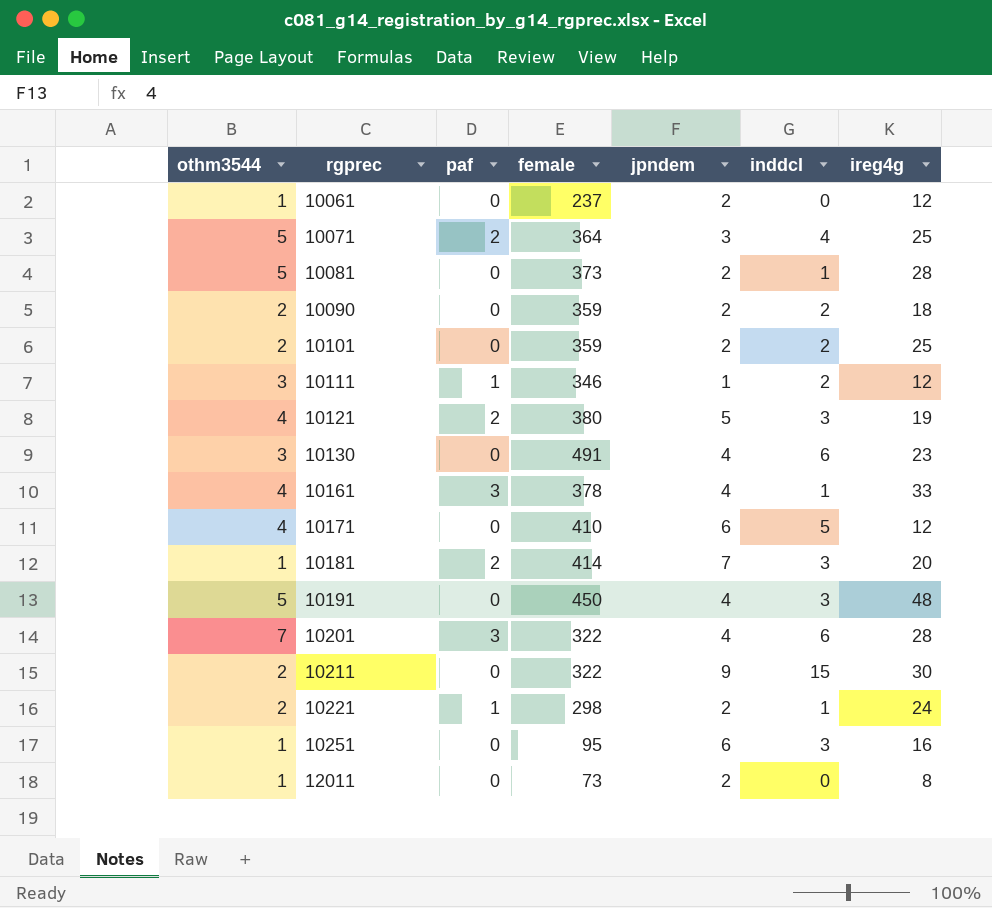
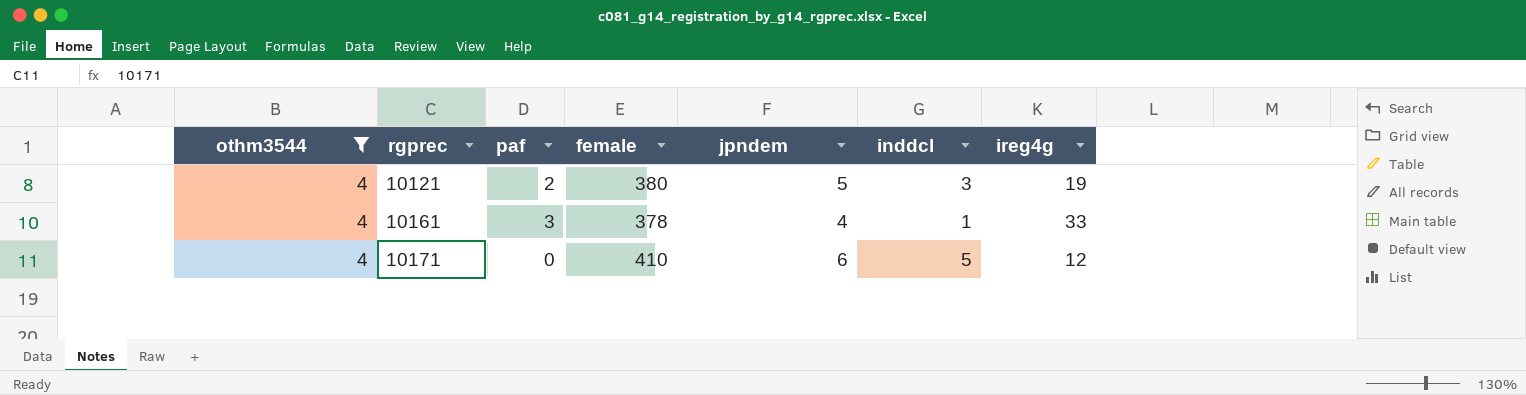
filter: none -> othm3544 = 4

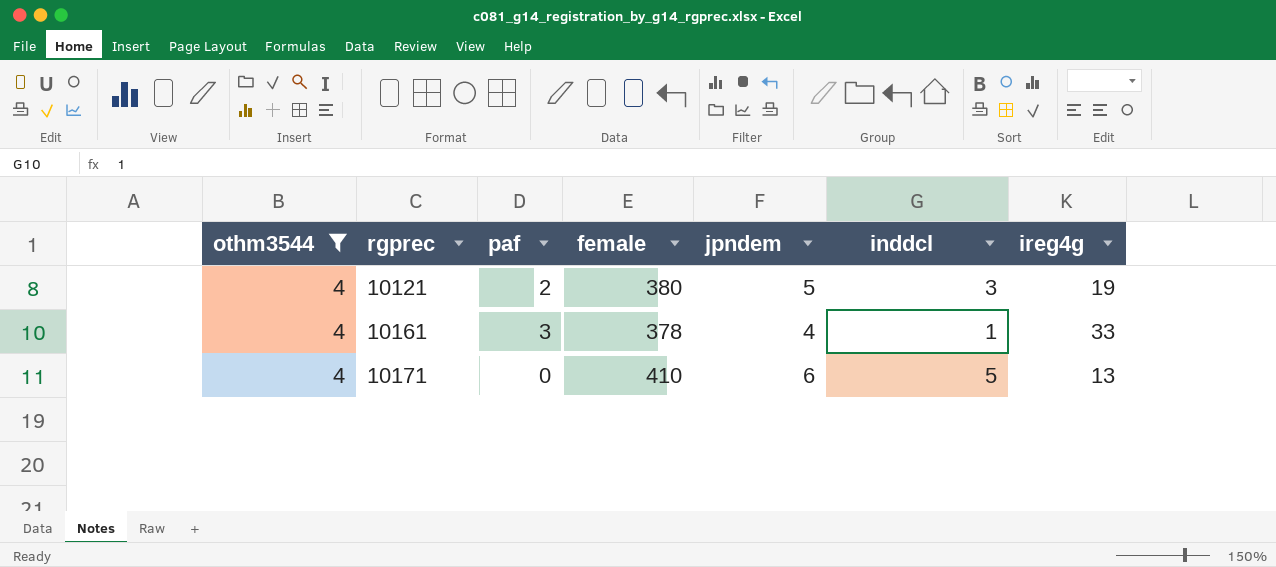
10171 | ireg4g: 12 -> 13

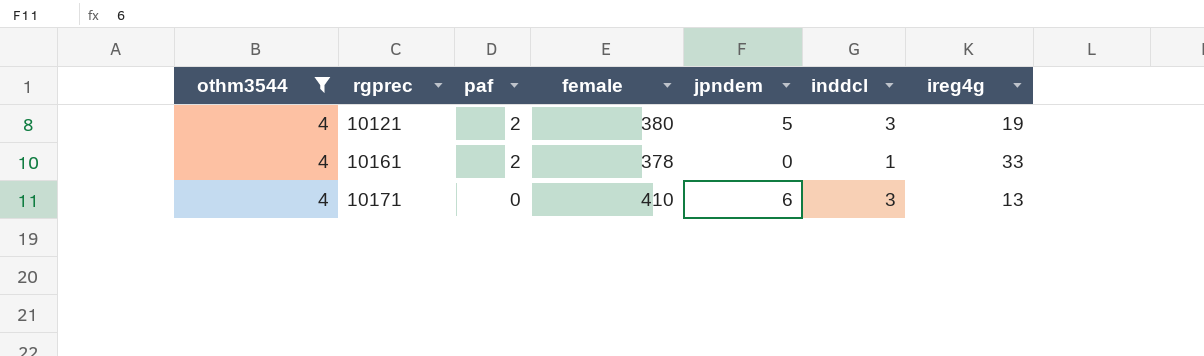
10161 | paf: 3 -> 2
10161 | jpndem: 4 -> 0
10171 | inddcl: 5 -> 3

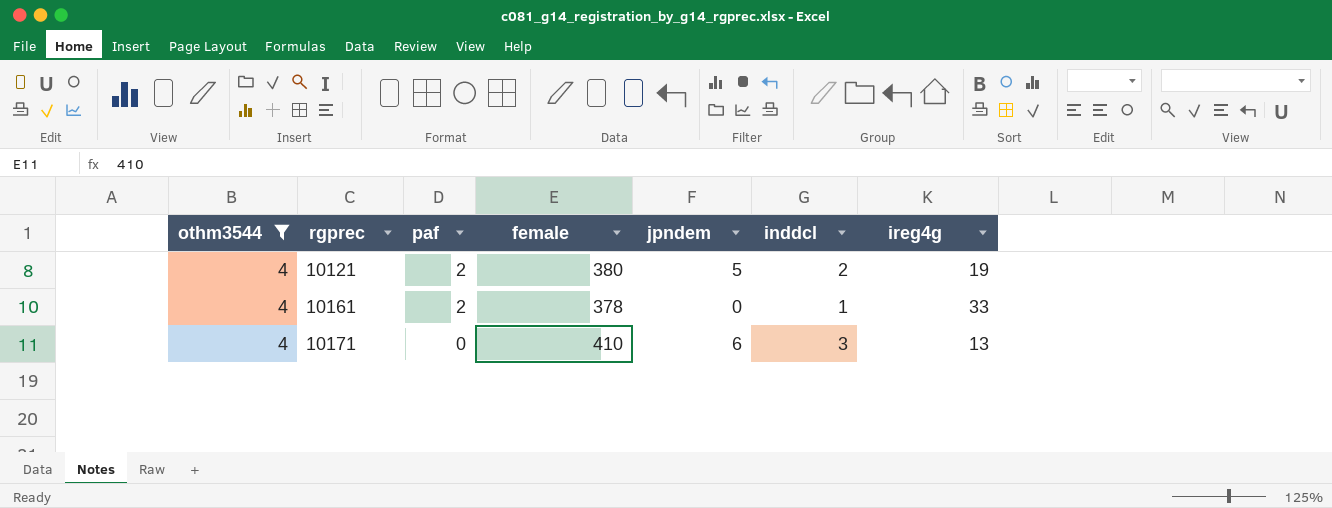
10121 | inddcl: 3 -> 2

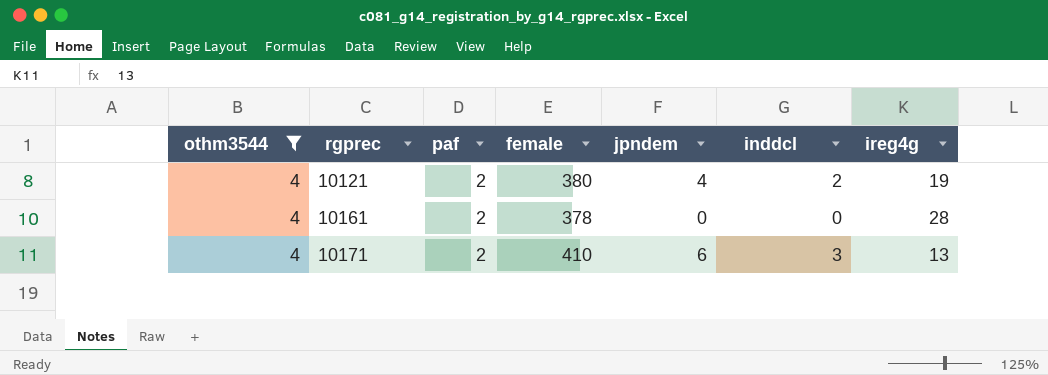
10121 | jpndem: 5 -> 4
10161 | inddcl: 1 -> 0
10161 | ireg4g: 33 -> 28
10171 | paf: 0 -> 2

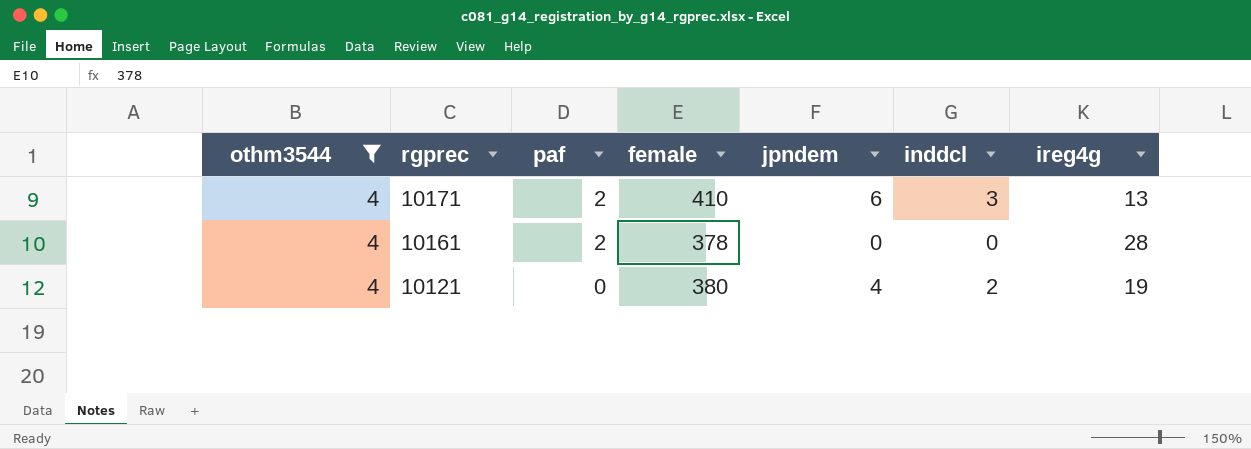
row order: rgprec ascending -> rgprec descending
10121 | paf: 2 -> 0

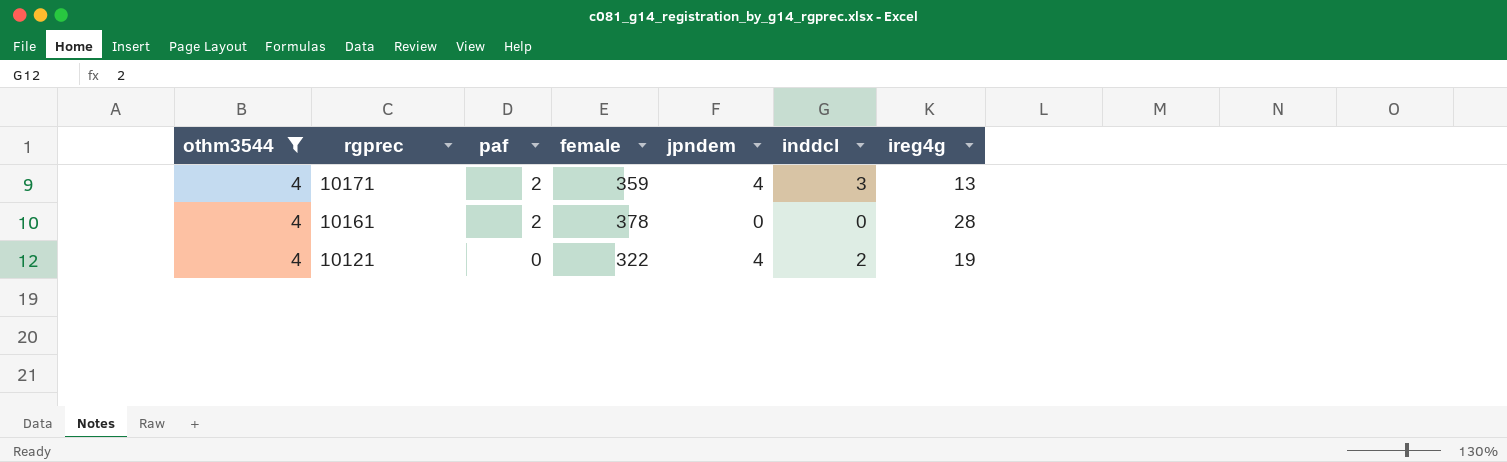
10171 | female: 410 -> 359
10171 | jpndem: 6 -> 4
10121 | female: 380 -> 322

